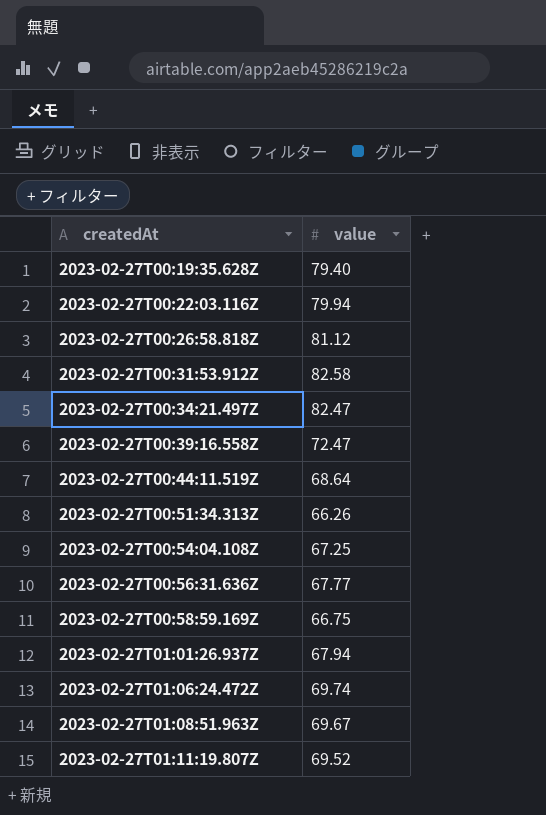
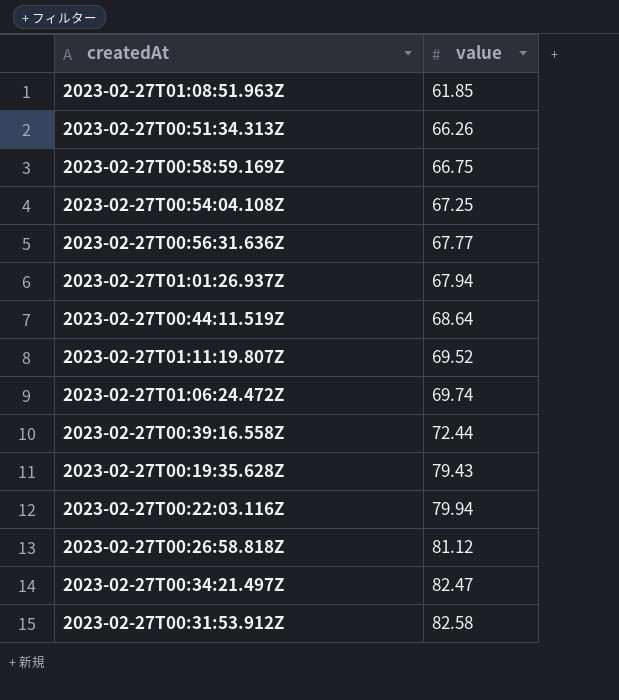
row order: createdAt ascending -> value ascending
2023-02-27T01:08:51.963Z | value: 69.67 -> 61.85
2023-02-27T00:39:16.558Z | value: 72.47 -> 72.44
2023-02-27T00:19:35.628Z | value: 79.40 -> 79.43

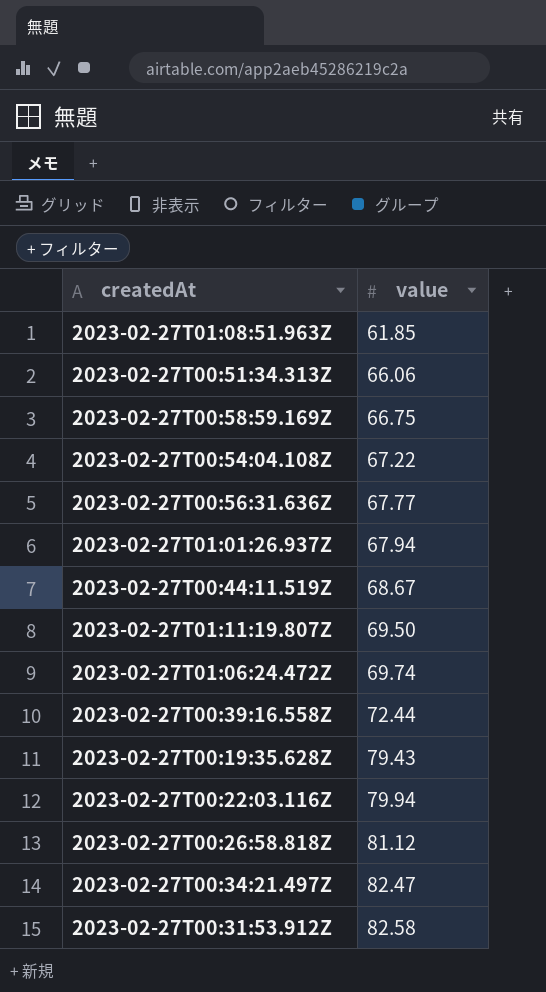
2023-02-27T00:51:34.313Z | value: 66.26 -> 66.06
2023-02-27T00:54:04.108Z | value: 67.25 -> 67.22
2023-02-27T00:44:11.519Z | value: 68.64 -> 68.67
2023-02-27T01:11:19.807Z | value: 69.52 -> 69.50

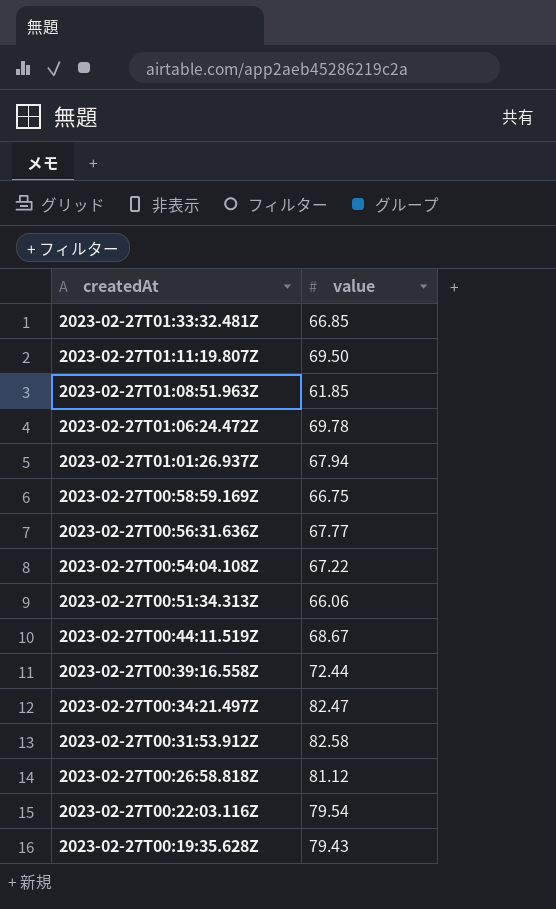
row order: value ascending -> createdAt descending
row 2023-02-27T01:33:32.481Z: none -> 66.85
2023-02-27T01:06:24.472Z | value: 69.74 -> 69.78
2023-02-27T00:22:03.116Z | value: 79.94 -> 79.54

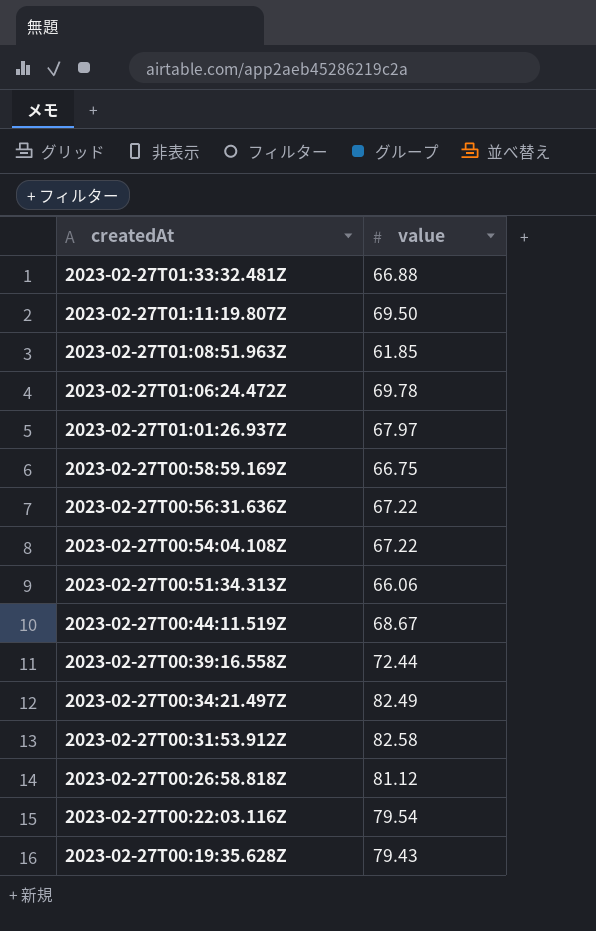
2023-02-27T01:33:32.481Z | value: 66.85 -> 66.88
2023-02-27T01:01:26.937Z | value: 67.94 -> 67.97
2023-02-27T00:56:31.636Z | value: 67.77 -> 67.22
2023-02-27T00:34:21.497Z | value: 82.47 -> 82.49

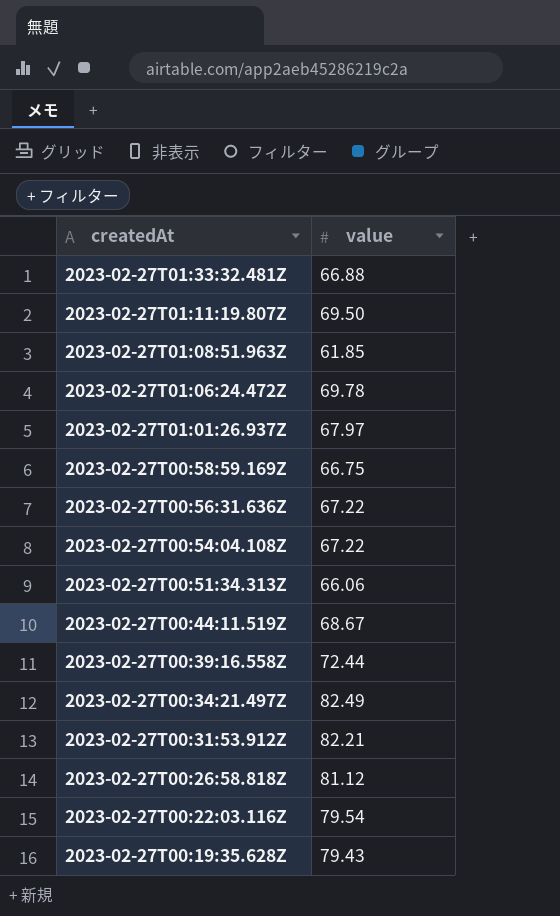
2023-02-27T00:31:53.912Z | value: 82.58 -> 82.21

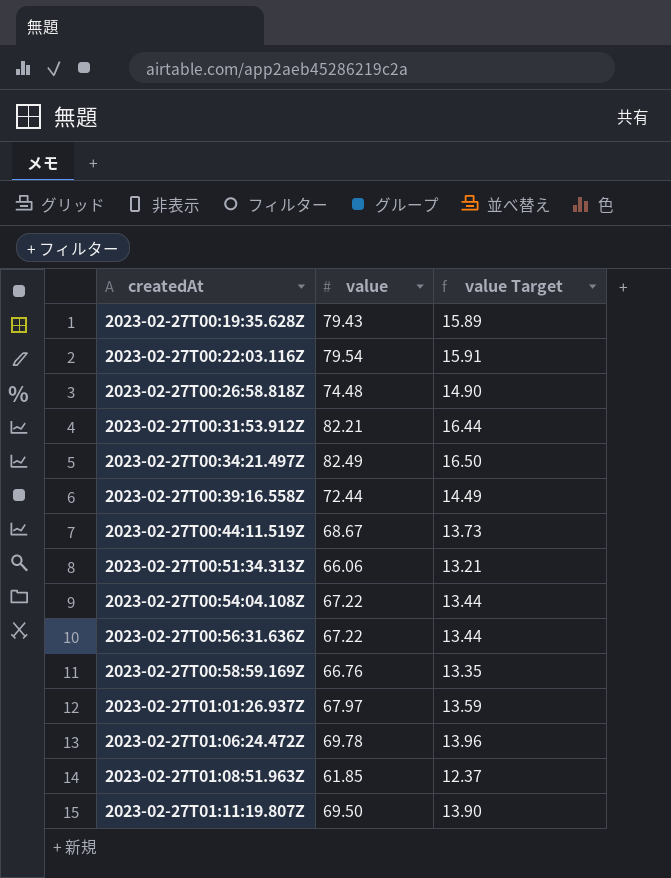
row order: createdAt descending -> createdAt ascending
column value Target | formula: none -> [value] * 0.2
row 2023-02-27T01:33:32.481Z: 66.88 -> none
2023-02-27T00:26:58.818Z | value: 81.12 -> 74.48
2023-02-27T00:58:59.169Z | value: 66.75 -> 66.76

